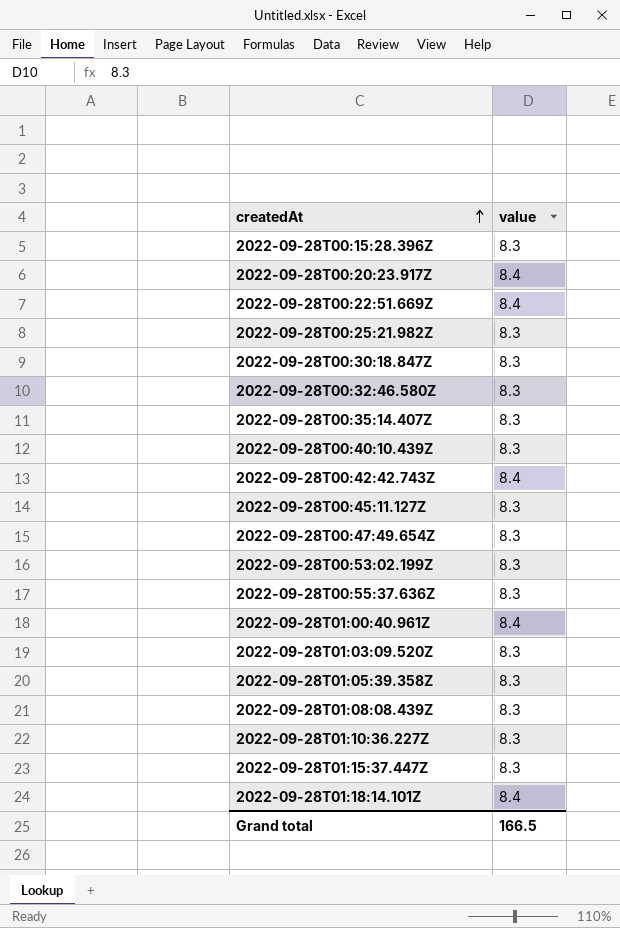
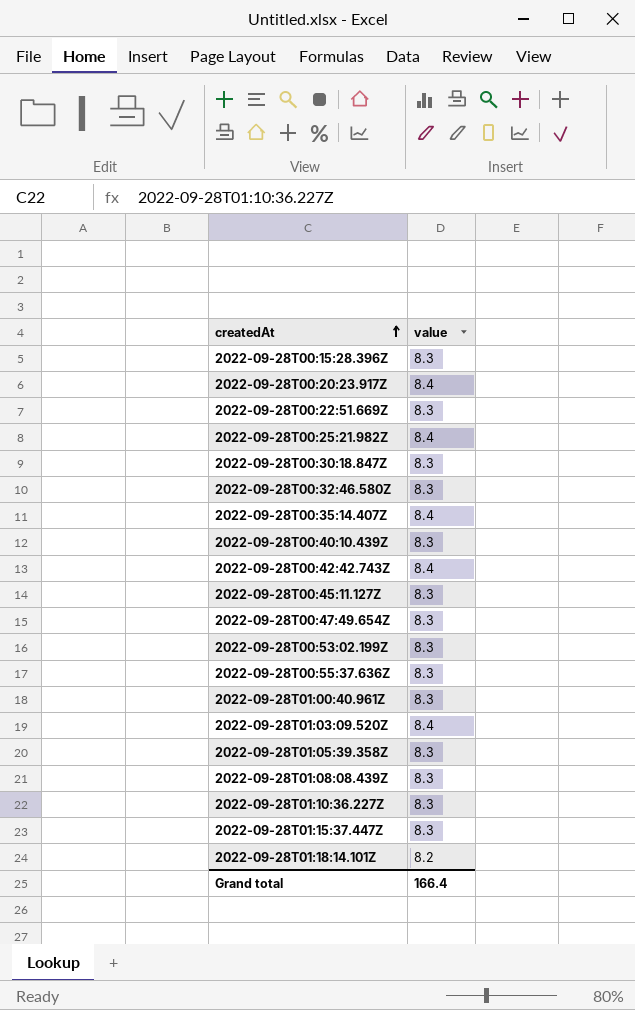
2022-09-28T00:22:51.669Z | value: 8.4 -> 8.3
2022-09-28T00:25:21.982Z | value: 8.3 -> 8.4
2022-09-28T00:35:14.407Z | value: 8.3 -> 8.4
2022-09-28T01:00:40.961Z | value: 8.4 -> 8.3
2022-09-28T01:03:09.520Z | value: 8.3 -> 8.4
2022-09-28T01:18:14.101Z | value: 8.4 -> 8.2
Grand total | value: 166.5 -> 166.4

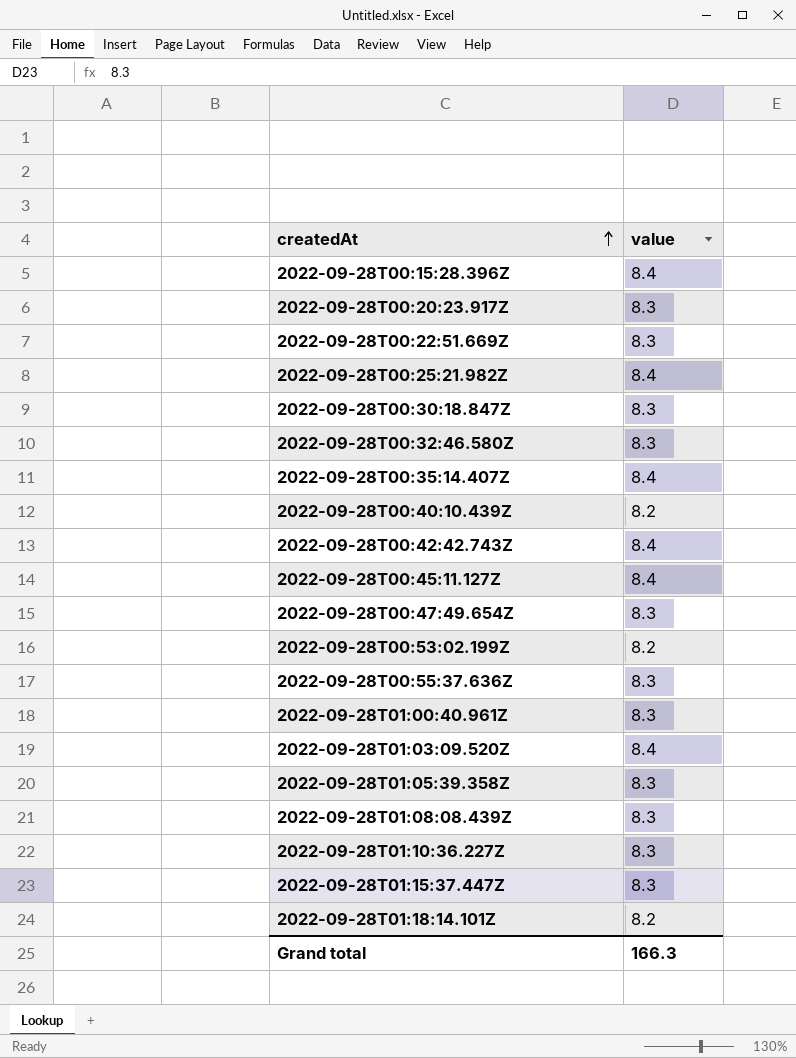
2022-09-28T00:15:28.396Z | value: 8.3 -> 8.4
2022-09-28T00:20:23.917Z | value: 8.4 -> 8.3
2022-09-28T00:40:10.439Z | value: 8.3 -> 8.2
2022-09-28T00:45:11.127Z | value: 8.3 -> 8.4
2022-09-28T00:53:02.199Z | value: 8.3 -> 8.2
Grand total | value: 166.4 -> 166.3

